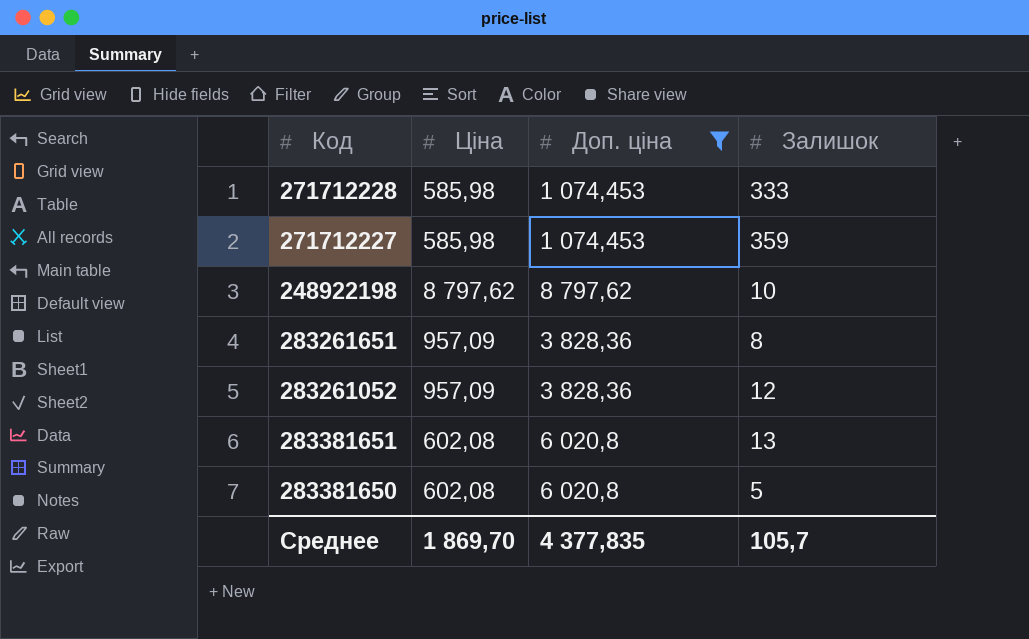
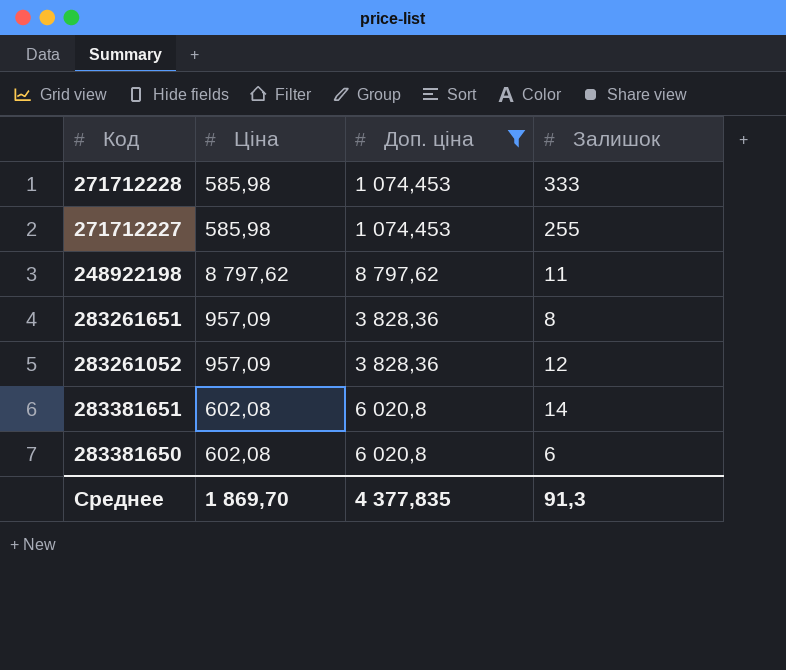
271712227 | Залишок: 359 -> 255
248922198 | Залишок: 10 -> 11
283381651 | Залишок: 13 -> 14
283381650 | Залишок: 5 -> 6
Среднее | Залишок: 105,7 -> 91,3

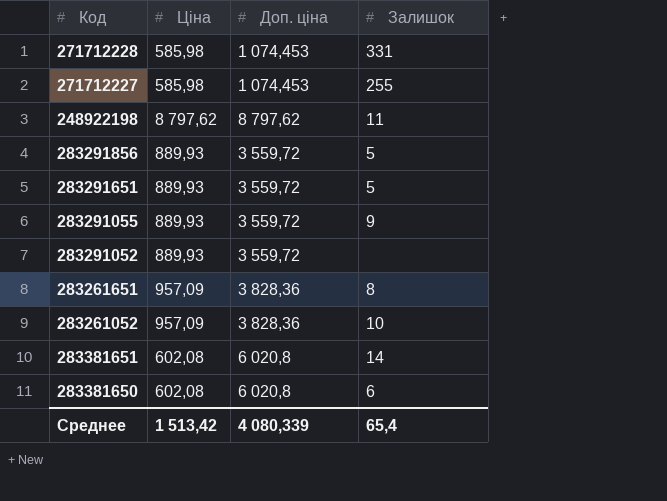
filter: Доп. ціна != 3 559,72 -> none
271712228 | Залишок: 333 -> 331
283261052 | Залишок: 12 -> 10
Среднее | Ціна: 1 869,70 -> 1 513,42
Среднее | Доп. ціна: 4 377,835 -> 4 080,339
Среднее | Залишок: 91,3 -> 65,4

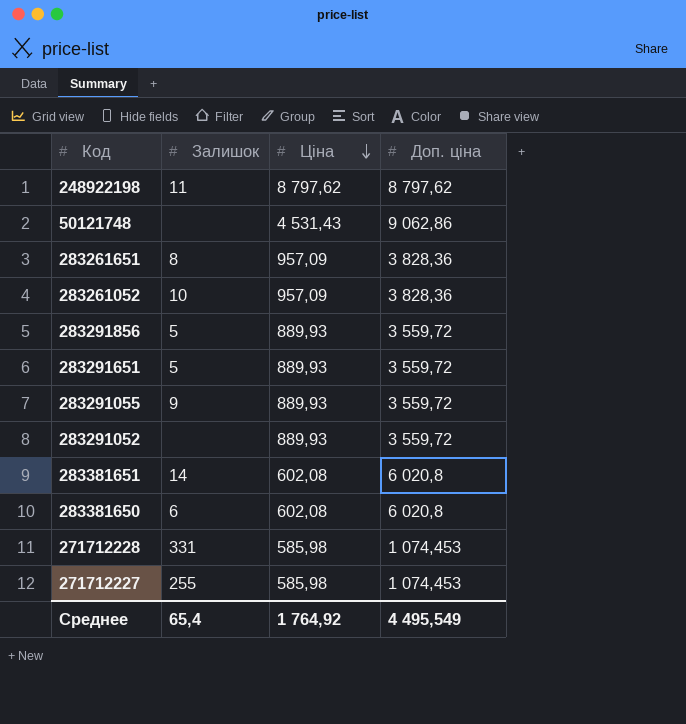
row order: none -> Ціна descending
column Залишок | position: 4 -> 2
row 50121748: none -> none | 4 531,43 | 9 062,86
Среднее | Ціна: 1 513,42 -> 1 764,92
Среднее | Доп. ціна: 4 080,339 -> 4 495,549

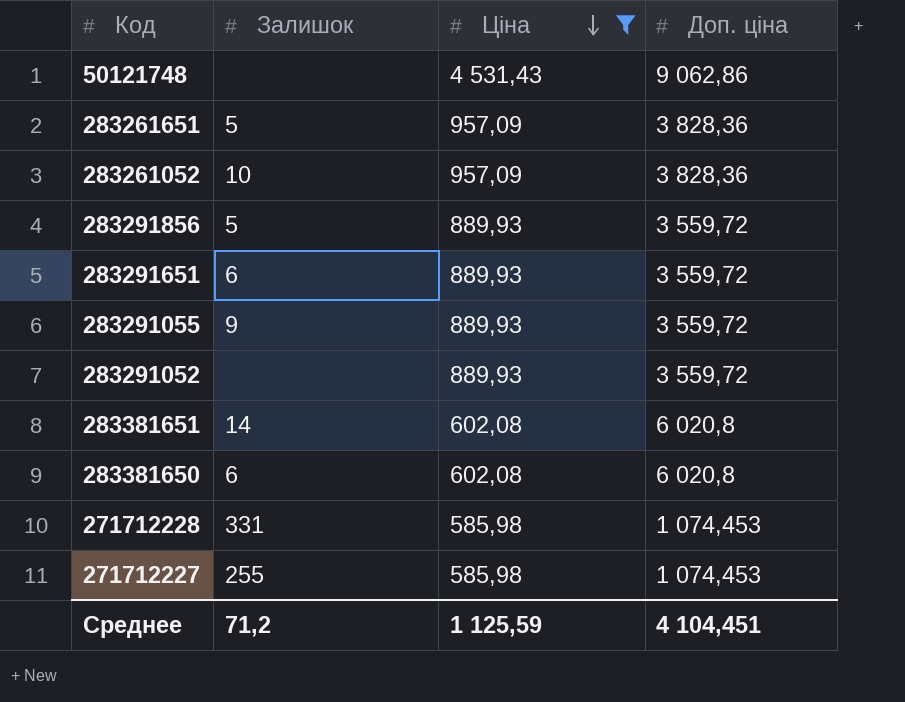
filter: none -> Ціна != 8 797,62
283261651 | Залишок: 8 -> 5
283291651 | Залишок: 5 -> 6
Среднее | Залишок: 65,4 -> 71,2
Среднее | Ціна: 1 764,92 -> 1 125,59
Среднее | Доп. ціна: 4 495,549 -> 4 104,451

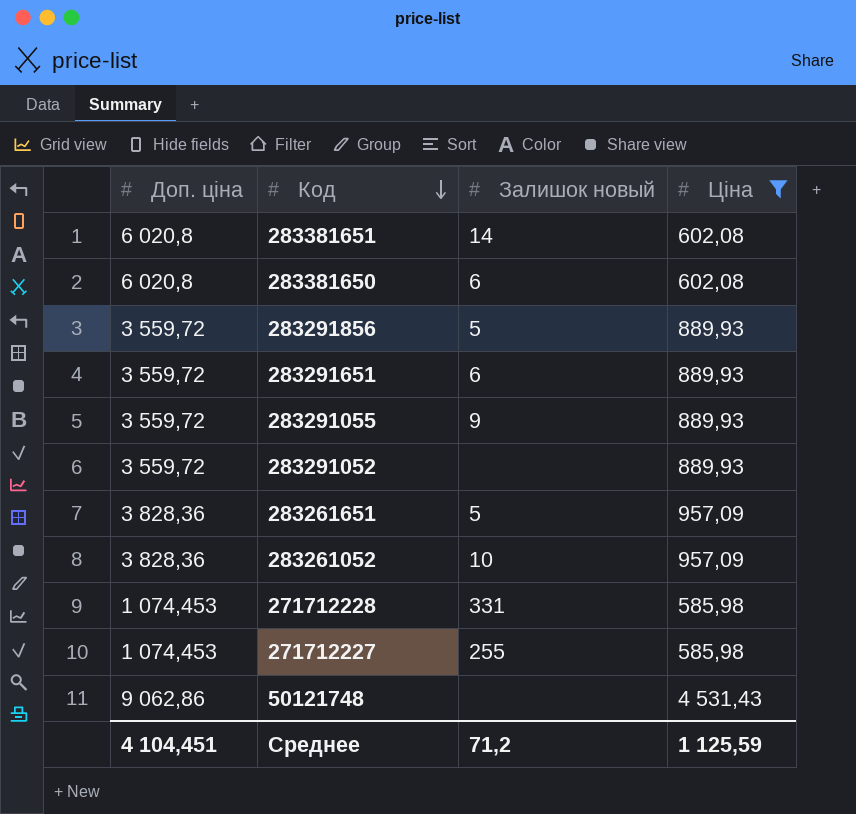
row order: Ціна descending -> Код descending
column Доп. ціна | position: 4 -> 1
column name: Залишок -> Залишок новый

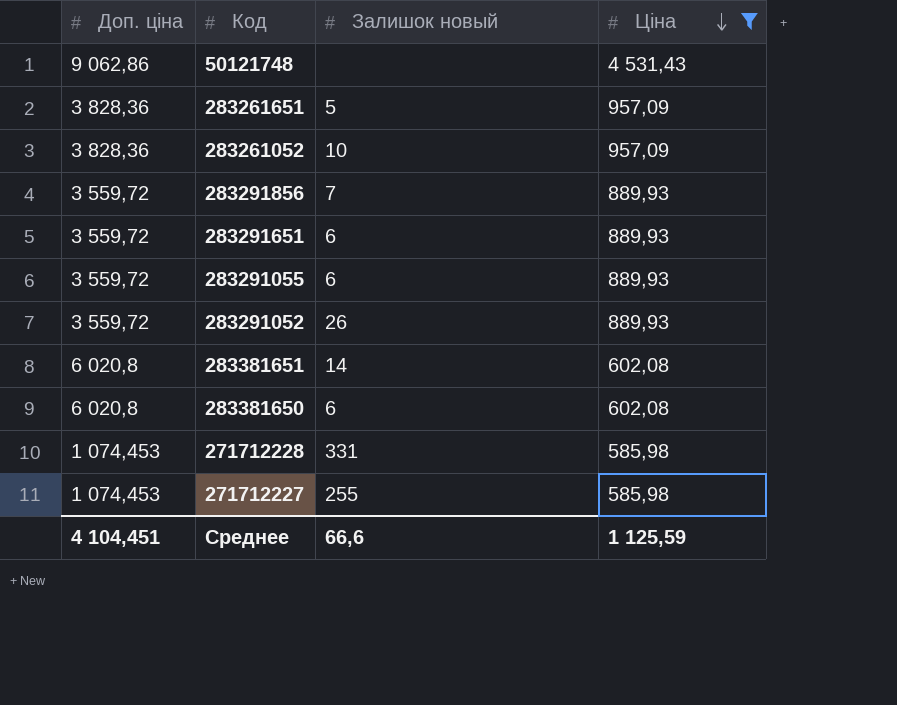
row order: Код descending -> Ціна descending
283291856 | Залишок новый: 5 -> 7
283291055 | Залишок новый: 9 -> 6
283291052 | Залишок новый: none -> 26
Среднее | Залишок новый: 71,2 -> 66,6

